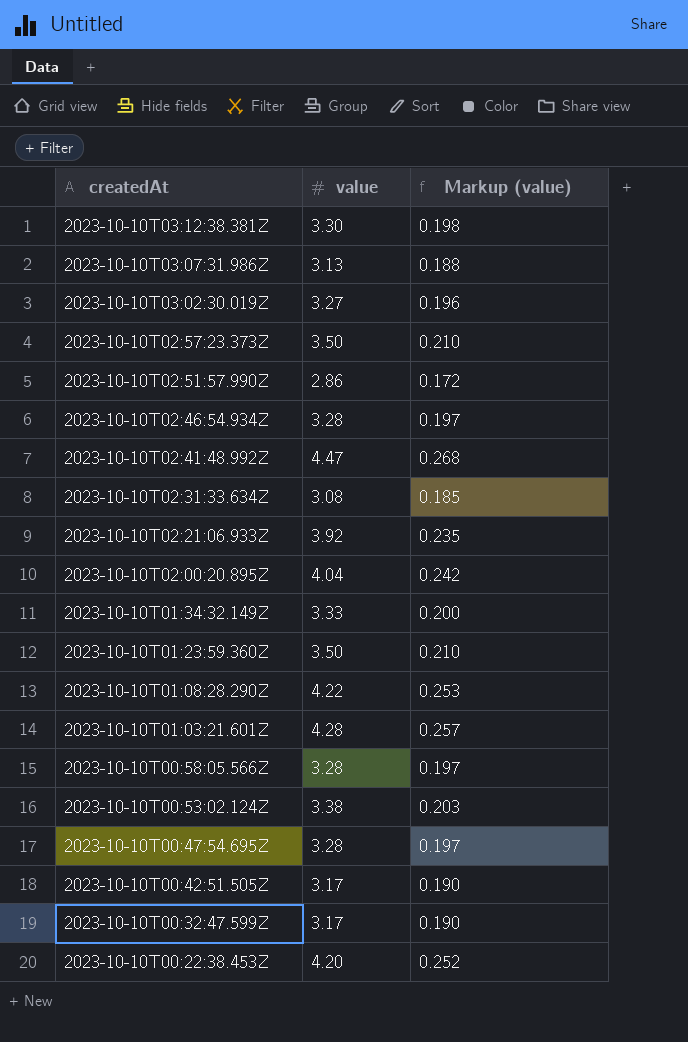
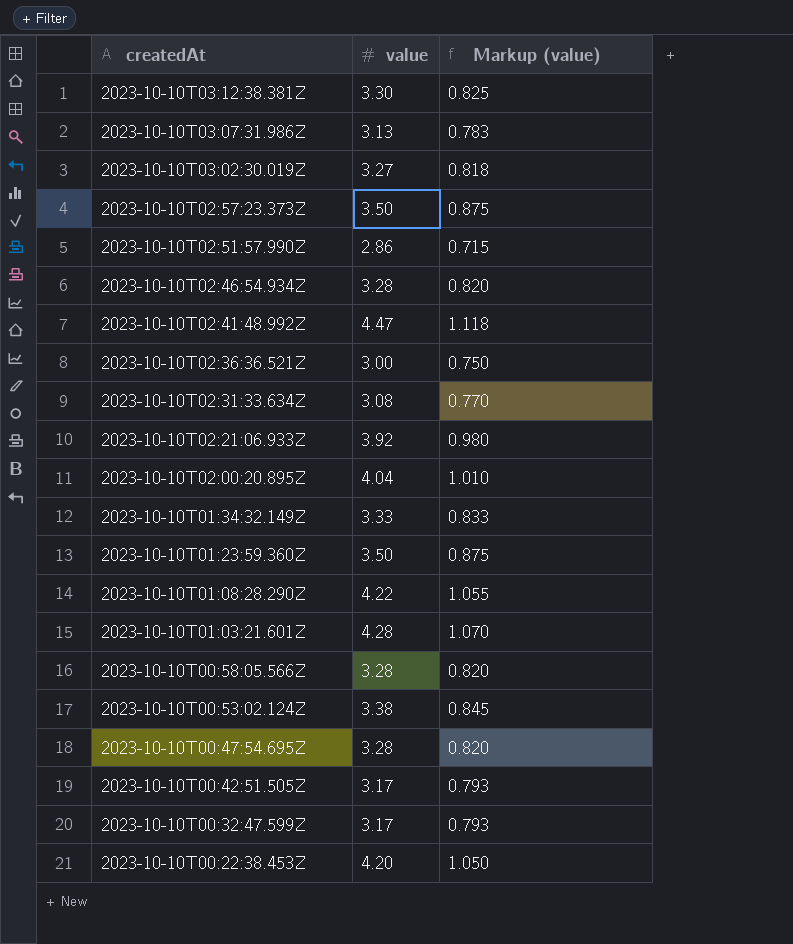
column Markup (value) | formula: [value] * 0.06 -> [value] * 0.25
row 2023-10-10T02:36:36.521Z: none -> 3.00 | 0.750

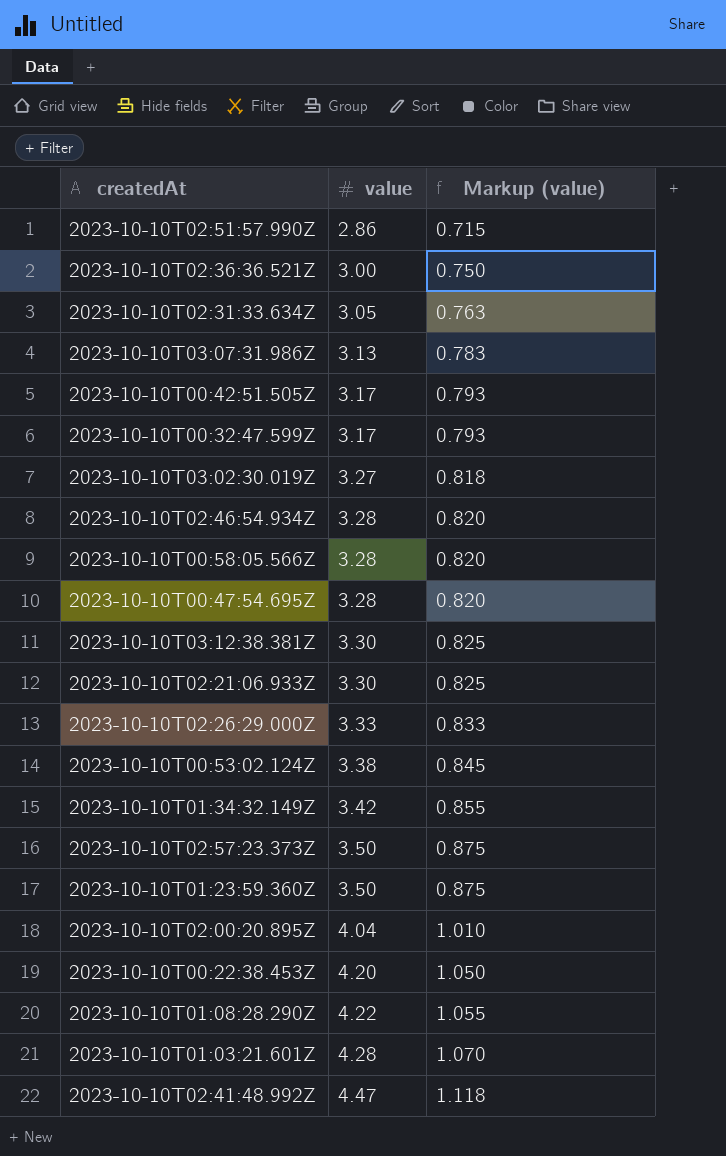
row order: createdAt descending -> value ascending
2023-10-10T02:31:33.634Z | value: 3.08 -> 3.05
2023-10-10T02:31:33.634Z | Markup (value): 0.770 -> 0.763
2023-10-10T02:21:06.933Z | value: 3.92 -> 3.30
2023-10-10T02:21:06.933Z | Markup (value): 0.980 -> 0.825
row 2023-10-10T02:26:29.000Z: none -> 3.33 | 0.833
2023-10-10T01:34:32.149Z | value: 3.33 -> 3.42
2023-10-10T01:34:32.149Z | Markup (value): 0.833 -> 0.855

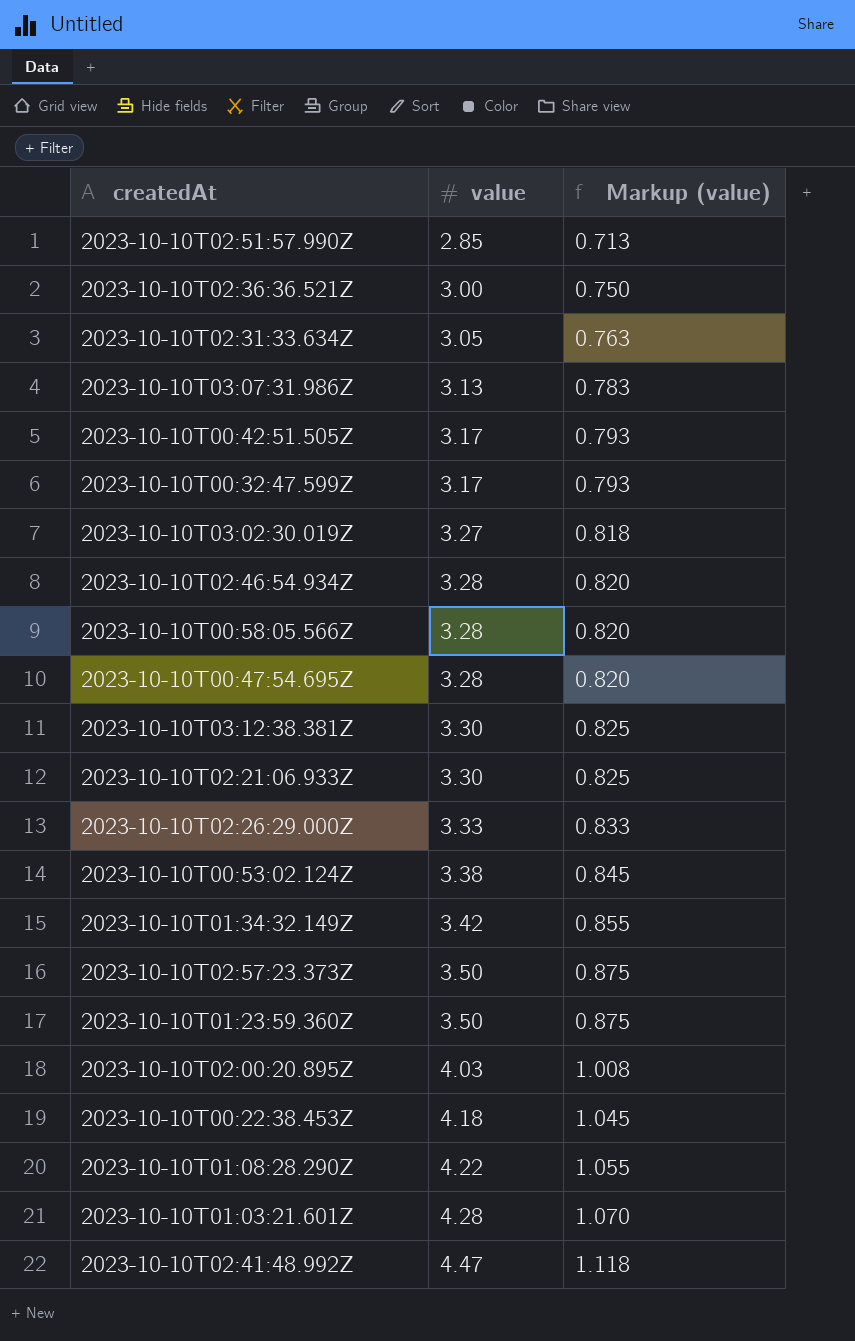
2023-10-10T02:51:57.990Z | value: 2.86 -> 2.85
2023-10-10T02:51:57.990Z | Markup (value): 0.715 -> 0.713
2023-10-10T02:00:20.895Z | value: 4.04 -> 4.03
2023-10-10T02:00:20.895Z | Markup (value): 1.010 -> 1.008
2023-10-10T00:22:38.453Z | value: 4.20 -> 4.18
2023-10-10T00:22:38.453Z | Markup (value): 1.050 -> 1.045

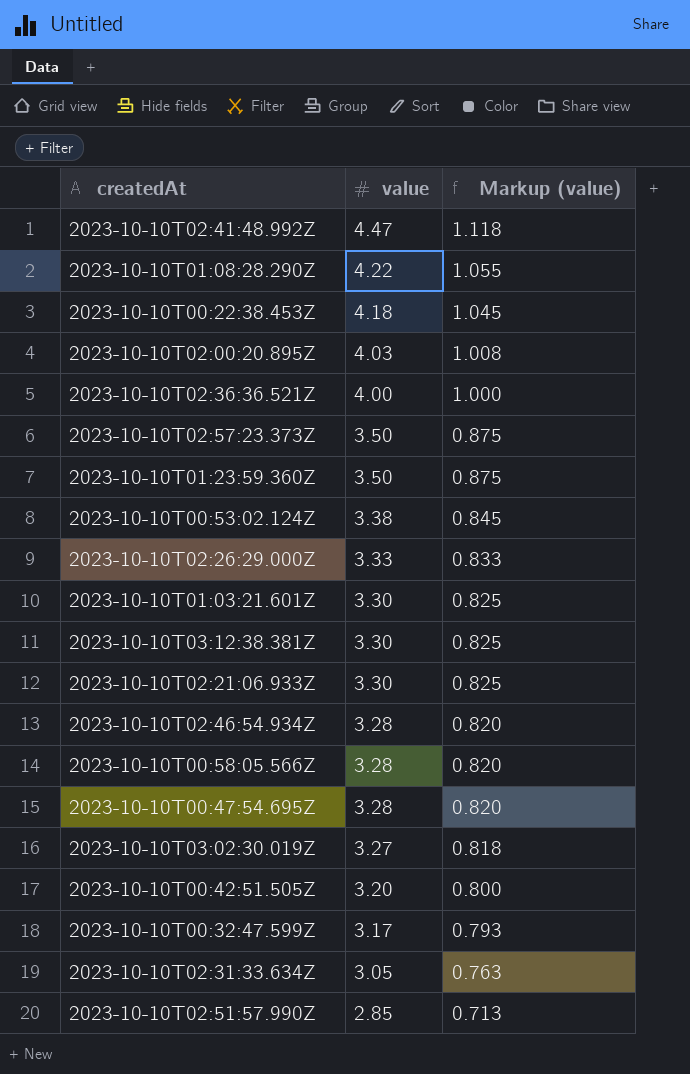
row order: value ascending -> value descending
row 2023-10-10T03:07:31.986Z: 3.13 | 0.783 -> none
row 2023-10-10T01:34:32.149Z: 3.42 | 0.855 -> none
2023-10-10T02:36:36.521Z | value: 3.00 -> 4.00
2023-10-10T02:36:36.521Z | Markup (value): 0.750 -> 1.000
2023-10-10T01:03:21.601Z | value: 4.28 -> 3.30
2023-10-10T01:03:21.601Z | Markup (value): 1.070 -> 0.825
2023-10-10T00:42:51.505Z | value: 3.17 -> 3.20
2023-10-10T00:42:51.505Z | Markup (value): 0.793 -> 0.800

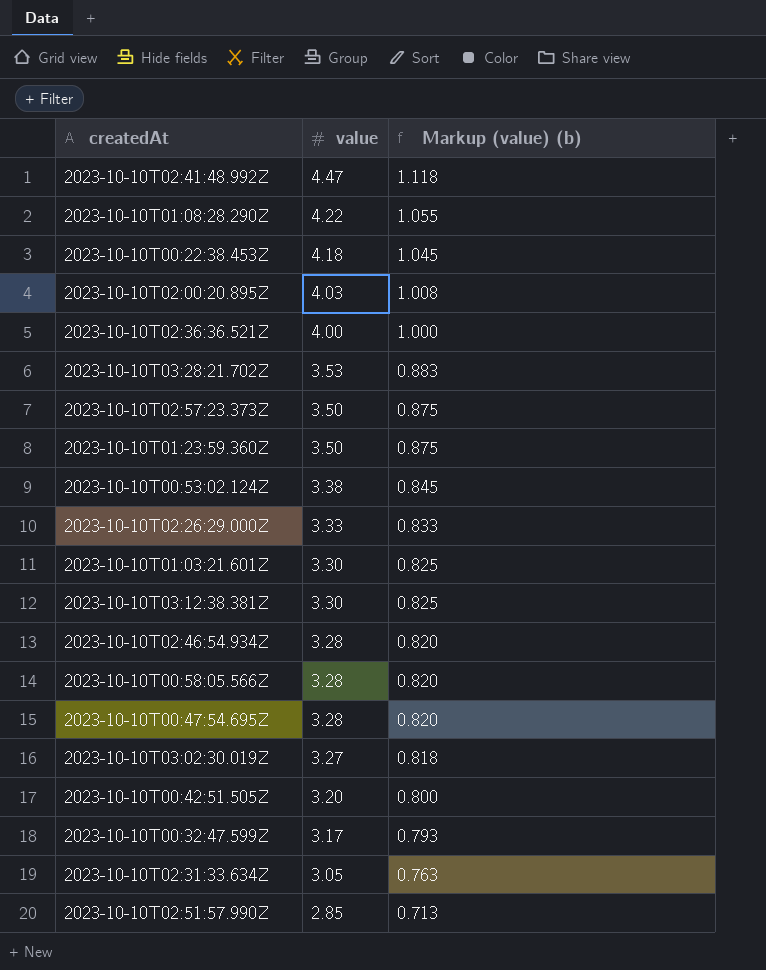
column name: Markup (value) -> Markup (value) (b)
row 2023-10-10T02:21:06.933Z: 3.30 | 0.825 -> none
row 2023-10-10T03:28:21.702Z: none -> 3.53 | 0.883

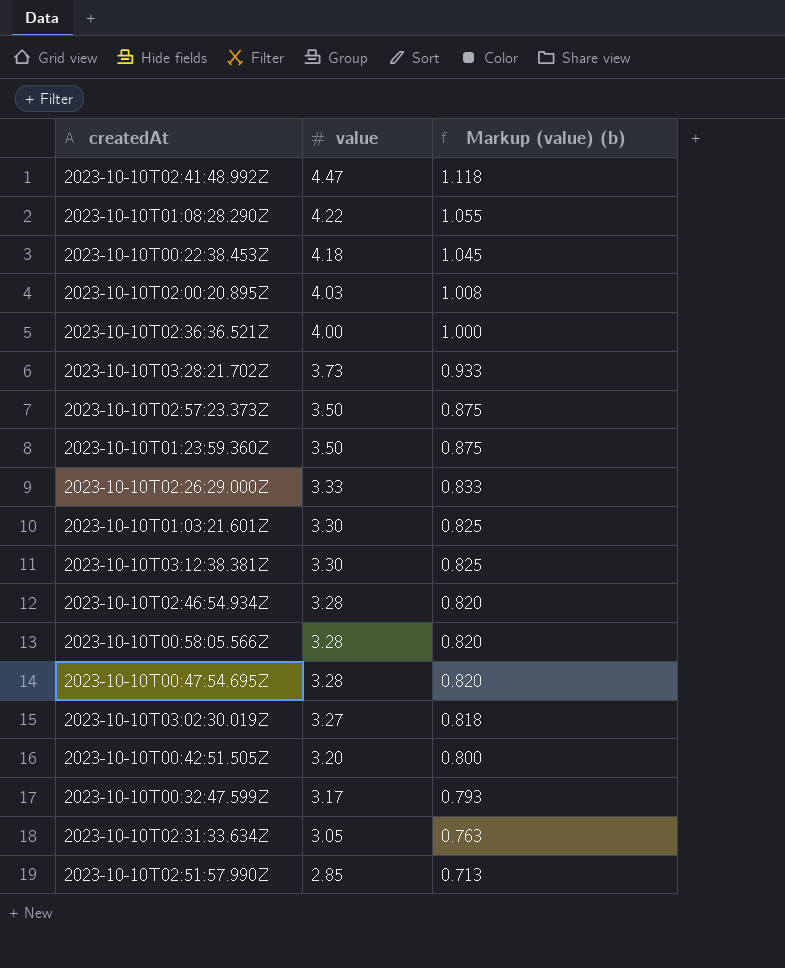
row 2023-10-10T00:53:02.124Z: 3.38 | 0.845 -> none
2023-10-10T03:28:21.702Z | value: 3.53 -> 3.73
2023-10-10T03:28:21.702Z | Markup (value) (b): 0.883 -> 0.933

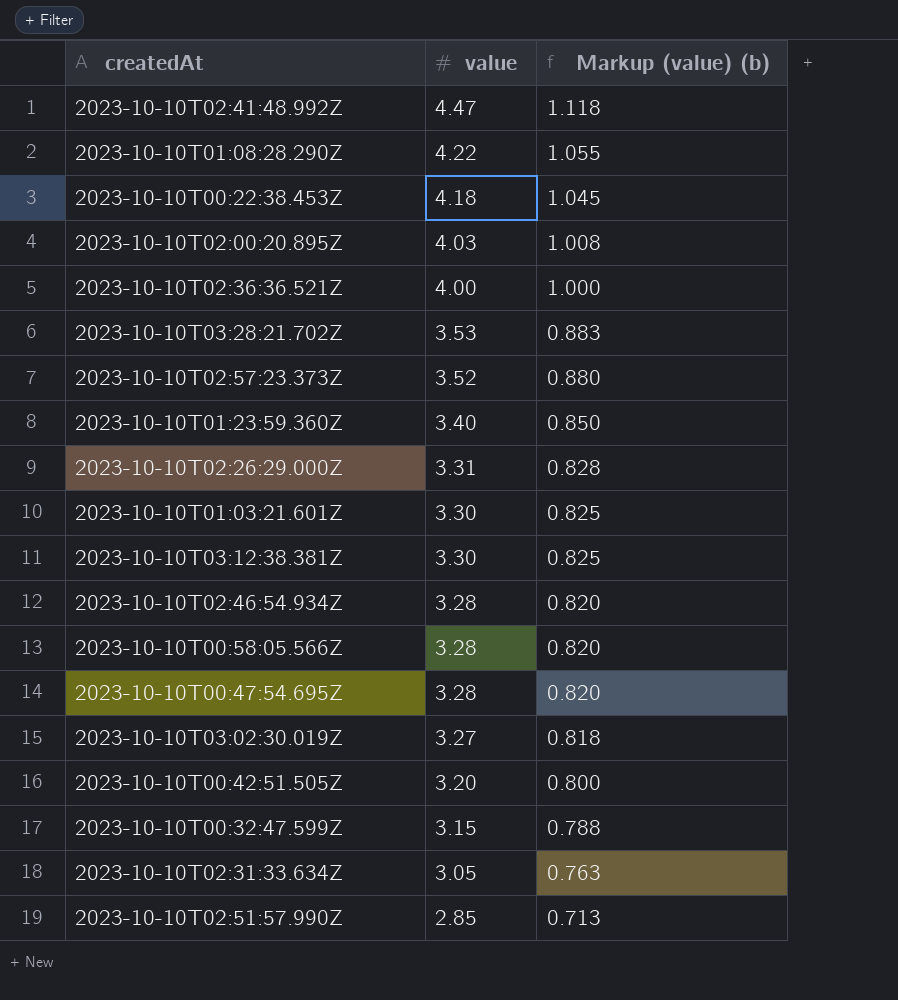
2023-10-10T03:28:21.702Z | value: 3.73 -> 3.53
2023-10-10T03:28:21.702Z | Markup (value) (b): 0.933 -> 0.883
2023-10-10T02:57:23.373Z | value: 3.50 -> 3.52
2023-10-10T02:57:23.373Z | Markup (value) (b): 0.875 -> 0.880
2023-10-10T01:23:59.360Z | value: 3.50 -> 3.40
2023-10-10T01:23:59.360Z | Markup (value) (b): 0.875 -> 0.850
2023-10-10T02:26:29.000Z | value: 3.33 -> 3.31
2023-10-10T02:26:29.000Z | Markup (value) (b): 0.833 -> 0.828
2023-10-10T00:32:47.599Z | value: 3.17 -> 3.15
2023-10-10T00:32:47.599Z | Markup (value) (b): 0.793 -> 0.788

